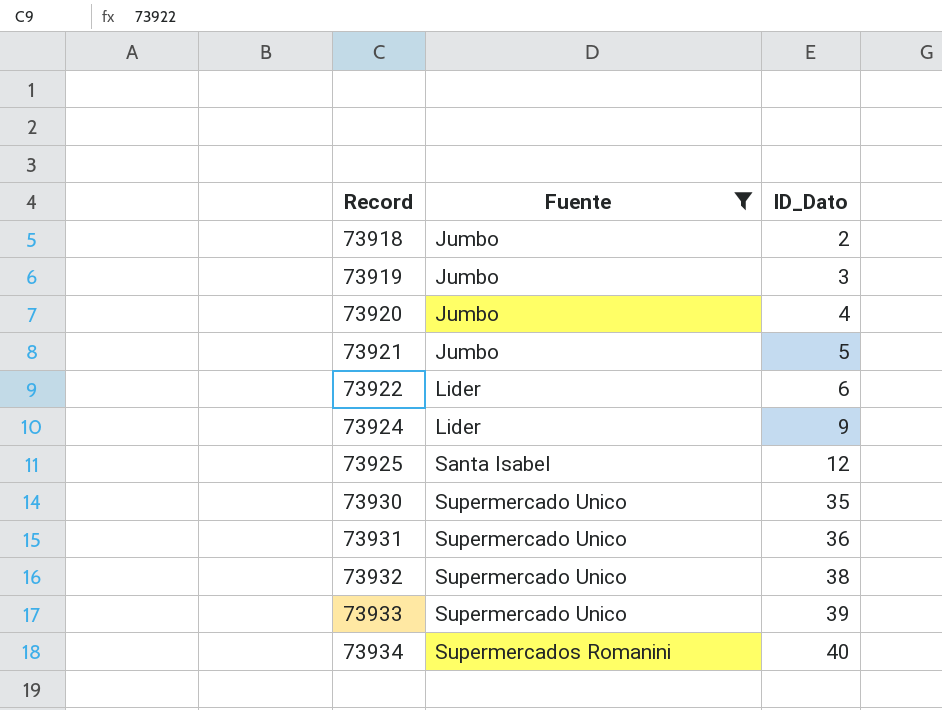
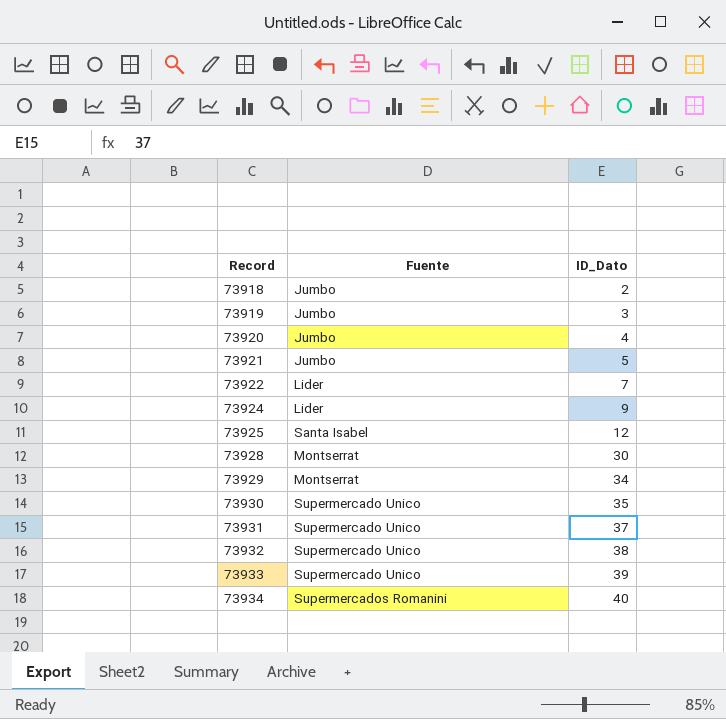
filter: Fuente != Montserrat -> none
73922 | ID_Dato: 6 -> 7
73931 | ID_Dato: 36 -> 37

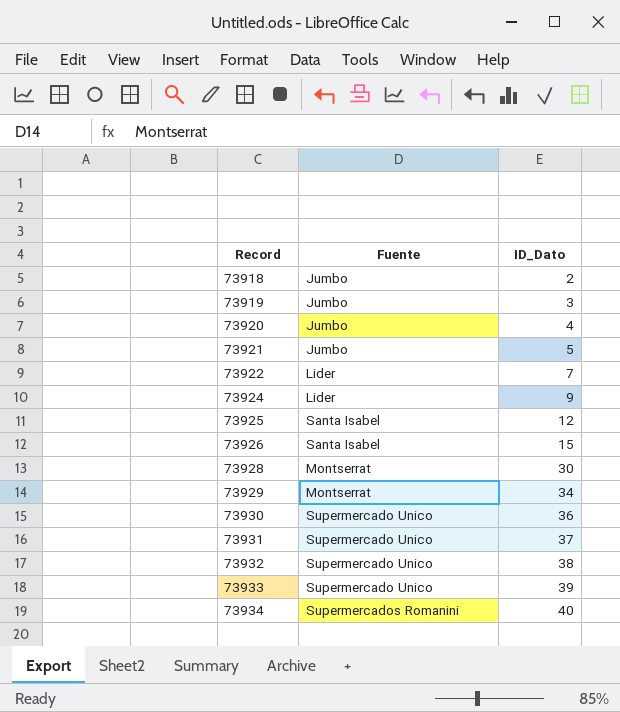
row 73926: none -> Santa Isabel | 15
73930 | ID_Dato: 35 -> 36

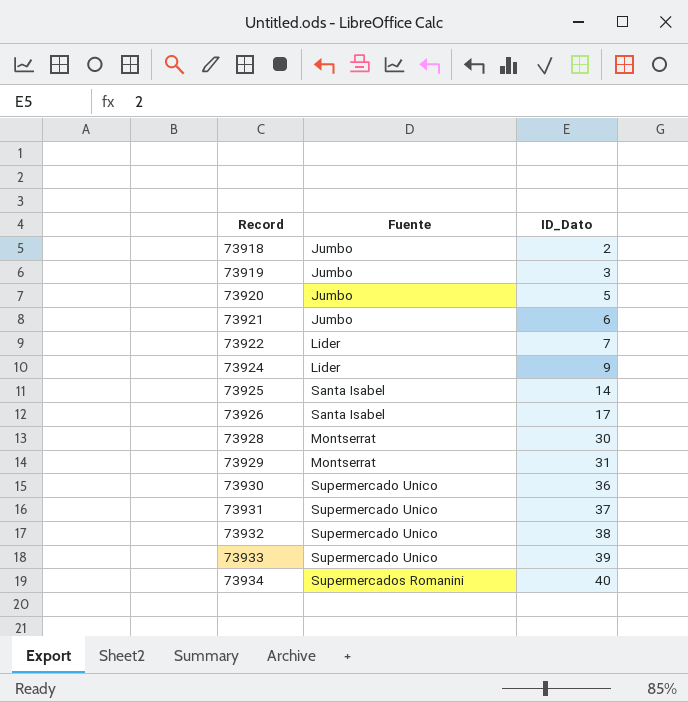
73920 | ID_Dato: 4 -> 5
73921 | ID_Dato: 5 -> 6
73925 | ID_Dato: 12 -> 14
73926 | ID_Dato: 15 -> 17
73929 | ID_Dato: 34 -> 31

